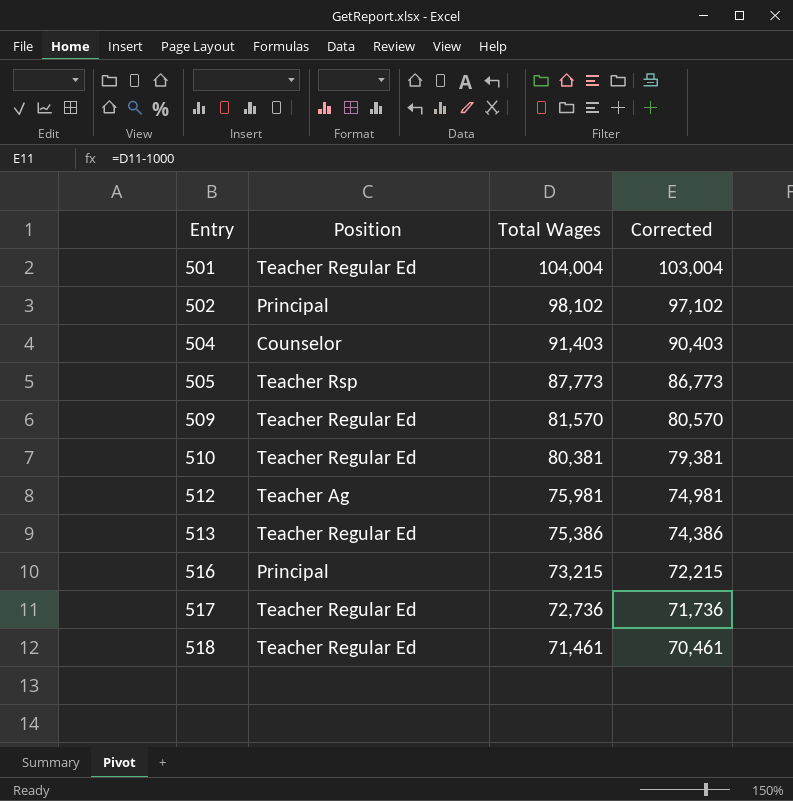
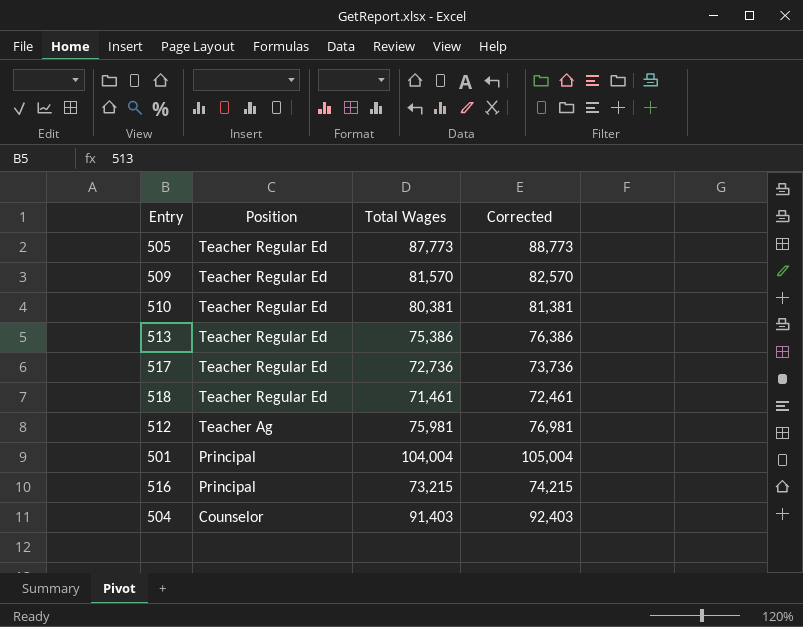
row order: Entry ascending -> Position descending
column Corrected | formula: [Total Wages] - 1000 -> [Total Wages] + 1000
row 502: Principal | 98,102 | 97,102 -> none
505 | Position: Teacher Rsp -> Teacher Regular Ed
501 | Position: Teacher Regular Ed -> Principal

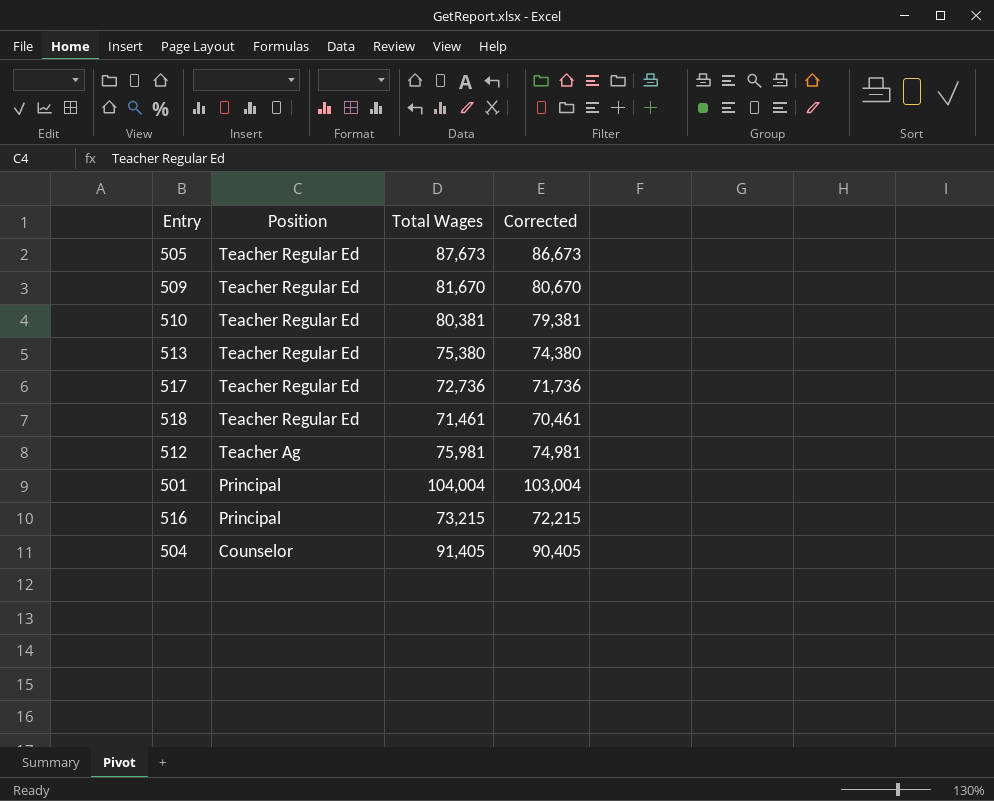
column Corrected | formula: [Total Wages] + 1000 -> [Total Wages] - 1000
505 | Total Wages: 87,773 -> 87,673
509 | Total Wages: 81,570 -> 81,670
513 | Total Wages: 75,386 -> 75,380
504 | Total Wages: 91,403 -> 91,405

